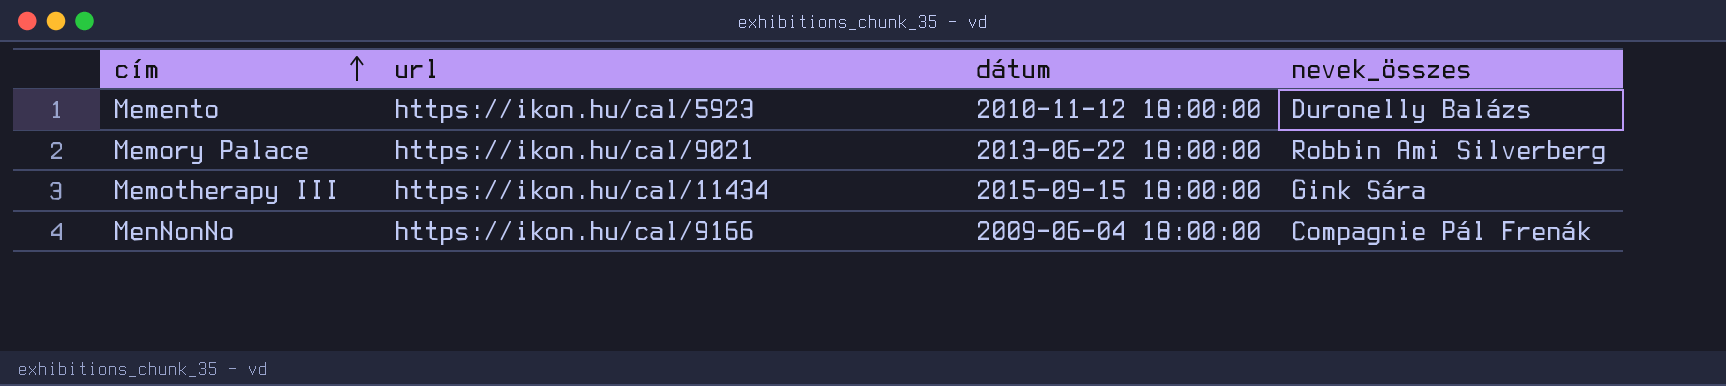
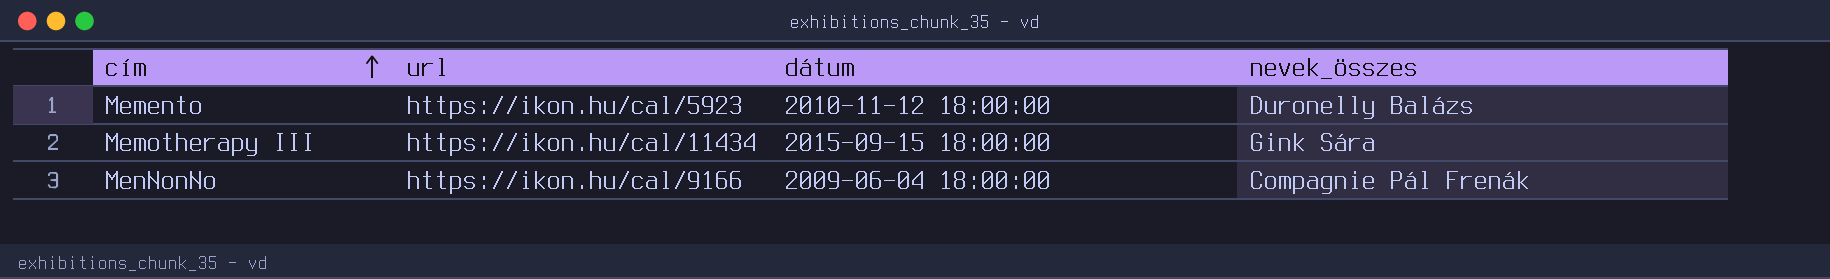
row Memory Palace: https://ikon.hu/cal/9021 | 2013-06-22 18:00:00 | Robbin Ami Silverberg -> none

